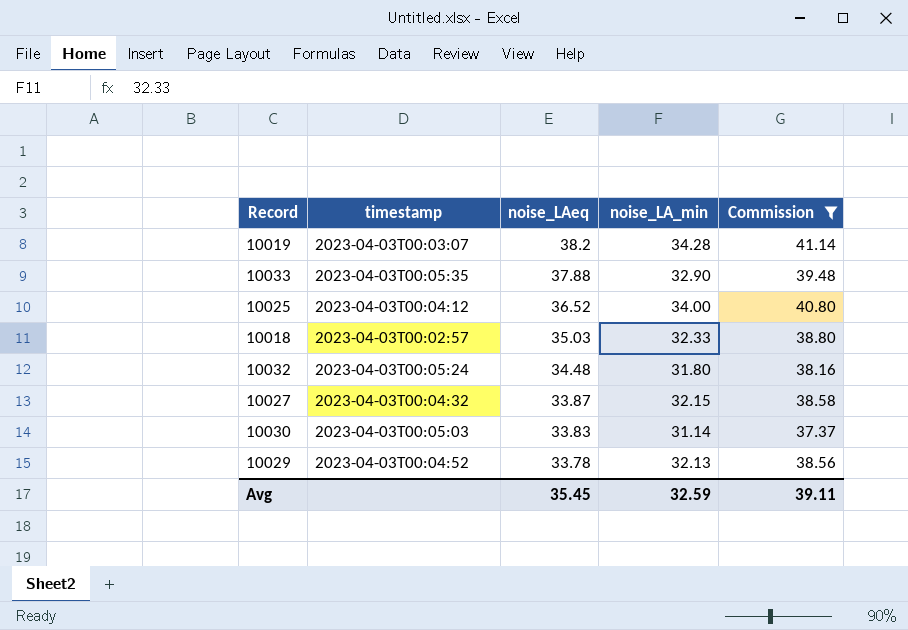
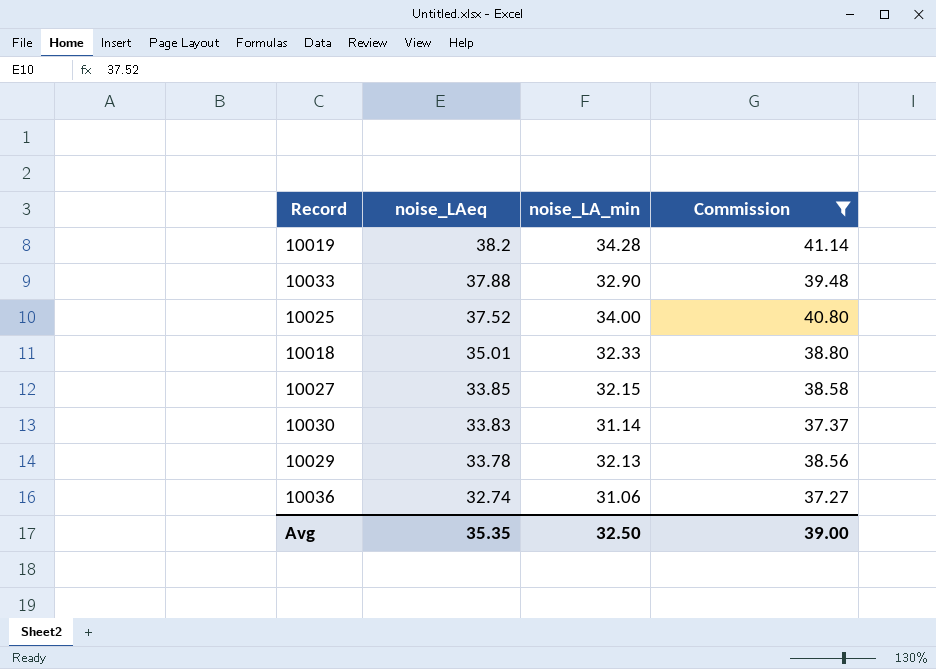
column timestamp | position: 2 -> none
row 10032: 2023-04-03T00:05:24 | 34.48 | 31.80 | 38.16 -> none
10025 | noise_LAeq: 36.52 -> 37.52
10018 | noise_LAeq: 35.03 -> 35.01
10027 | noise_LAeq: 33.87 -> 33.85
row 10036: none -> 32.74 | 31.06 | 37.27
Avg | noise_LAeq: 35.45 -> 35.35
Avg | noise_LA_min: 32.59 -> 32.50
Avg | Commission: 39.11 -> 39.00

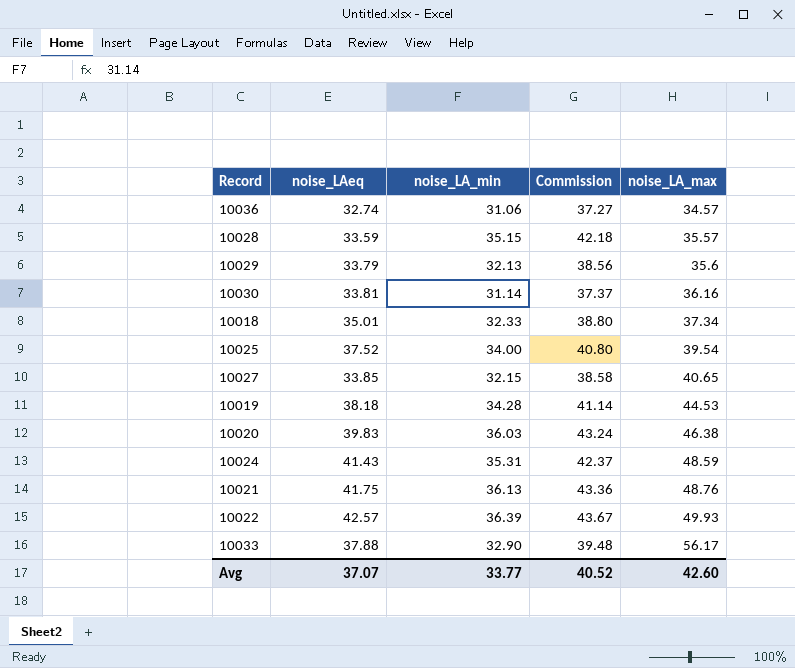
filter: Commission <= 41.14 -> none
row order: noise_LAeq descending -> noise_LA_max ascending
column noise_LA_max | position: none -> 5
10029 | noise_LAeq: 33.78 -> 33.79
10030 | noise_LAeq: 33.83 -> 33.81
10019 | noise_LAeq: 38.2 -> 38.18
Avg | noise_LAeq: 35.35 -> 37.07
Avg | noise_LA_min: 32.50 -> 33.77
Avg | Commission: 39.00 -> 40.52

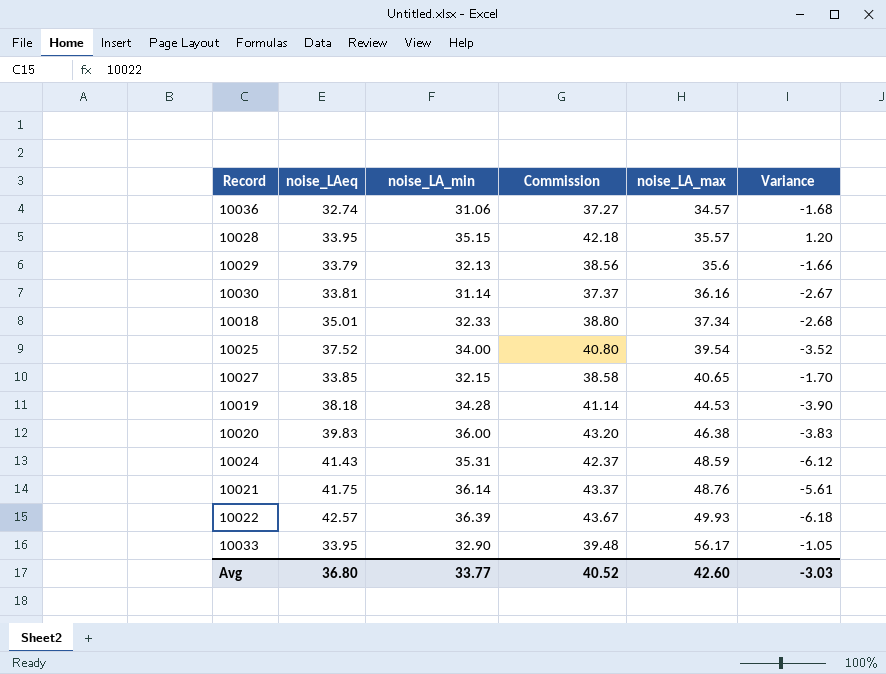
column Variance | formula: none -> [noise_LA_min] - [noise_LAeq]
10028 | noise_LAeq: 33.59 -> 33.95
10020 | noise_LA_min: 36.03 -> 36.00
10020 | Commission: 43.24 -> 43.20
10021 | noise_LA_min: 36.13 -> 36.14
10021 | Commission: 43.36 -> 43.37
10033 | noise_LAeq: 37.88 -> 33.95
Avg | noise_LAeq: 37.07 -> 36.80

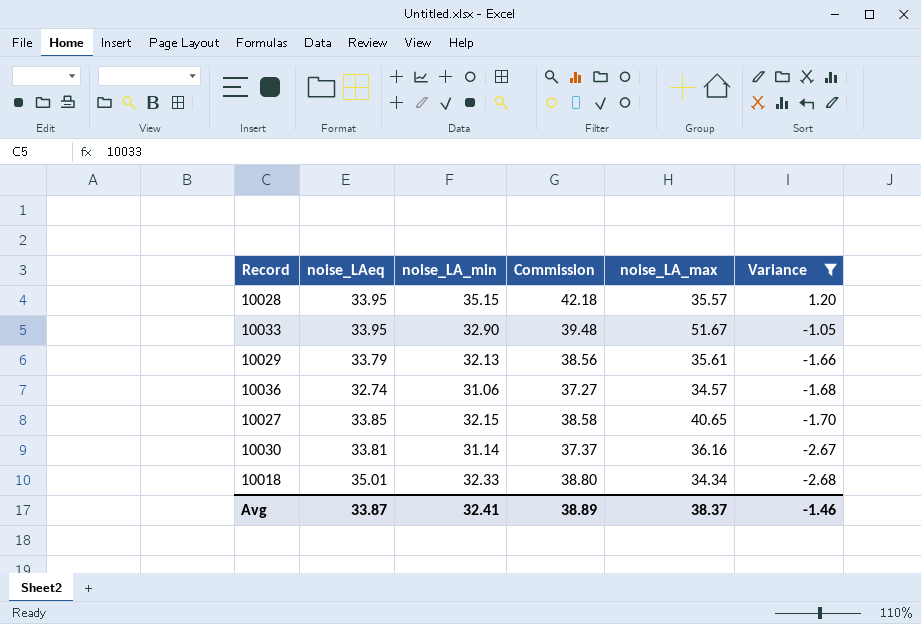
filter: none -> Variance >= -2.68
row order: noise_LA_max ascending -> Variance descending
10033 | noise_LA_max: 56.17 -> 51.67
10029 | noise_LA_max: 35.6 -> 35.61
10018 | noise_LA_max: 37.34 -> 34.34
Avg | noise_LAeq: 36.80 -> 33.87
Avg | noise_LA_min: 33.77 -> 32.41
Avg | Commission: 40.52 -> 38.89
Avg | noise_LA_max: 42.60 -> 38.37
Avg | Variance: -3.03 -> -1.46

